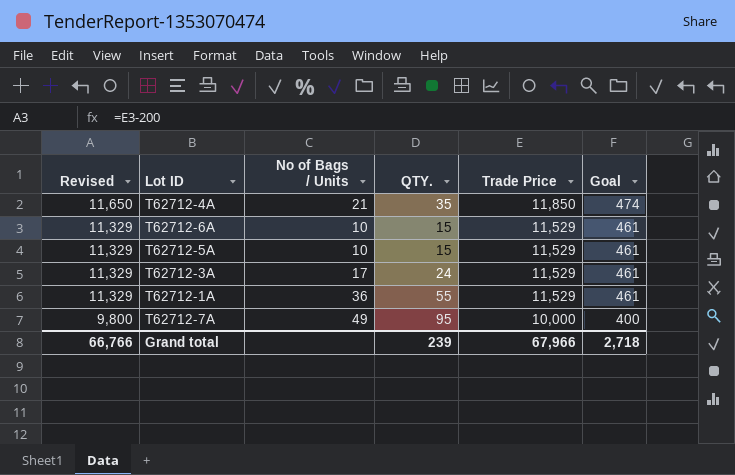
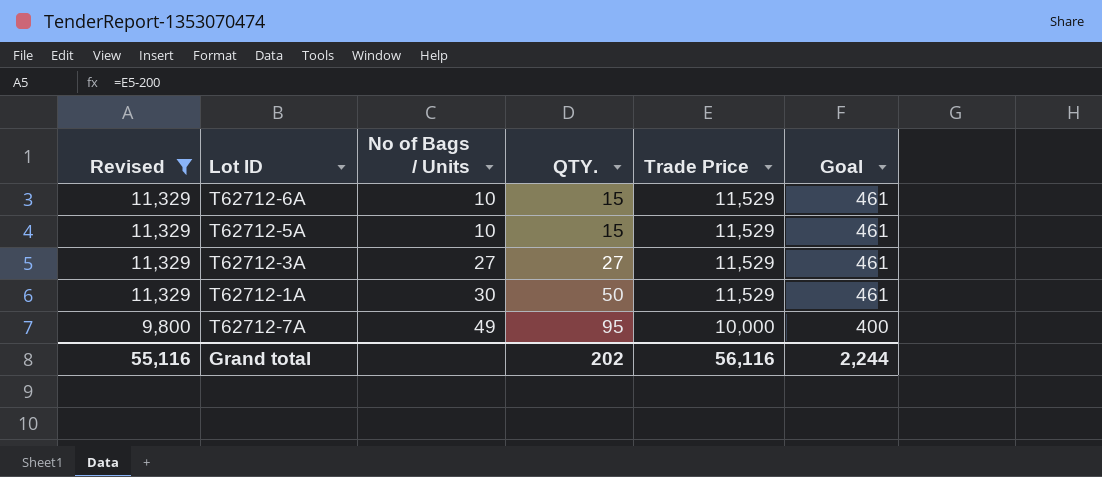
filter: none -> Revised != 11,650
T62712-3A | No of Bags / Units: 17 -> 27
T62712-3A | QTY.: 24 -> 27
T62712-1A | No of Bags / Units: 36 -> 30
T62712-1A | QTY.: 55 -> 50
Grand total | Revised: 66,766 -> 55,116
Grand total | QTY.: 239 -> 202
Grand total | Trade Price: 67,966 -> 56,116
Grand total | Goal: 2,718 -> 2,244

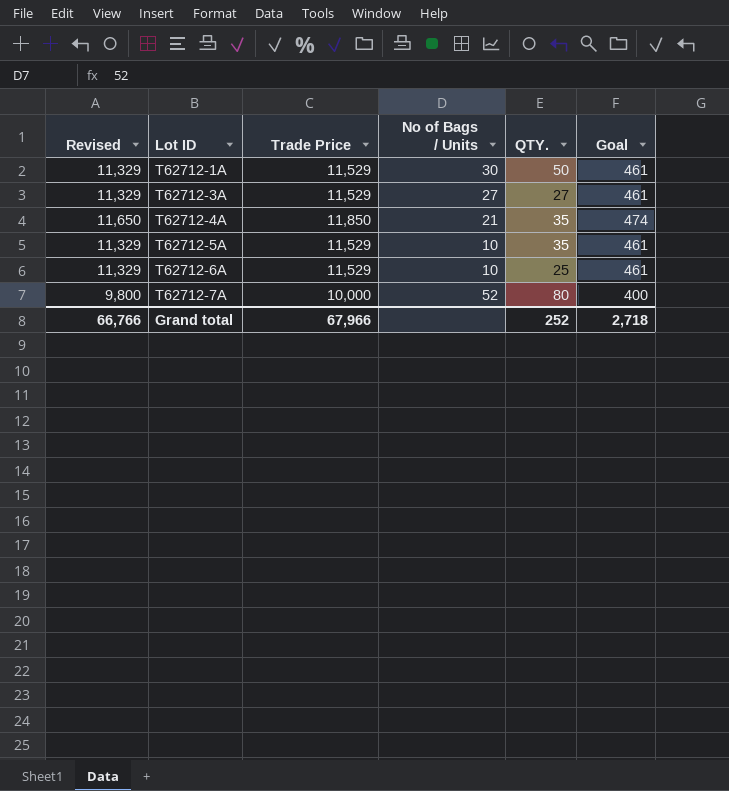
filter: Revised != 11,650 -> none
row order: Revised descending -> Lot ID ascending
column Trade Price | position: 5 -> 3
T62712-5A | QTY.: 15 -> 35
T62712-6A | QTY.: 15 -> 25
T62712-7A | No of Bags / Units: 49 -> 52
T62712-7A | QTY.: 95 -> 80
Grand total | Revised: 55,116 -> 66,766
Grand total | Trade Price: 56,116 -> 67,966
Grand total | QTY.: 202 -> 252
Grand total | Goal: 2,244 -> 2,718

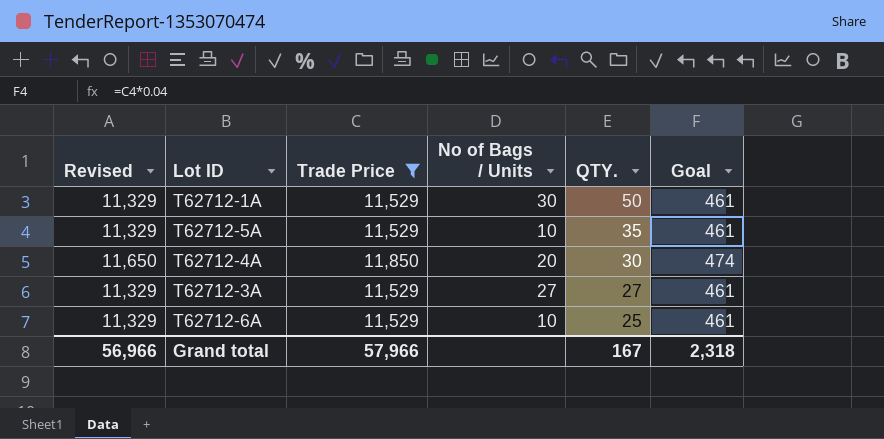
filter: none -> Trade Price != 10,000
row order: Lot ID ascending -> QTY. descending
T62712-4A | No of Bags / Units: 21 -> 20
T62712-4A | QTY.: 35 -> 30
Grand total | Revised: 66,766 -> 56,966
Grand total | Trade Price: 67,966 -> 57,966
Grand total | QTY.: 252 -> 167
Grand total | Goal: 2,718 -> 2,318

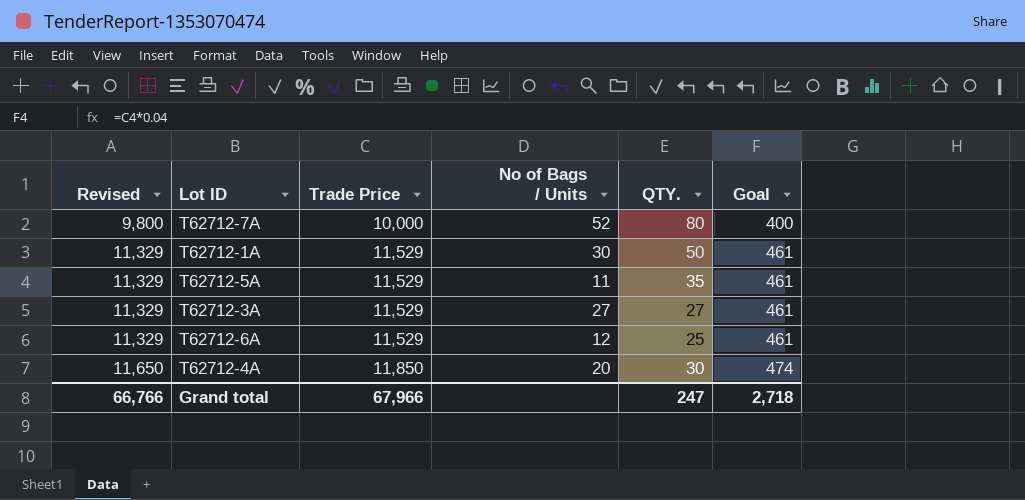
filter: Trade Price != 10,000 -> none
row order: QTY. descending -> Revised ascending
T62712-5A | No of Bags / Units: 10 -> 11
T62712-6A | No of Bags / Units: 10 -> 12
Grand total | Revised: 56,966 -> 66,766
Grand total | Trade Price: 57,966 -> 67,966
Grand total | QTY.: 167 -> 247
Grand total | Goal: 2,318 -> 2,718

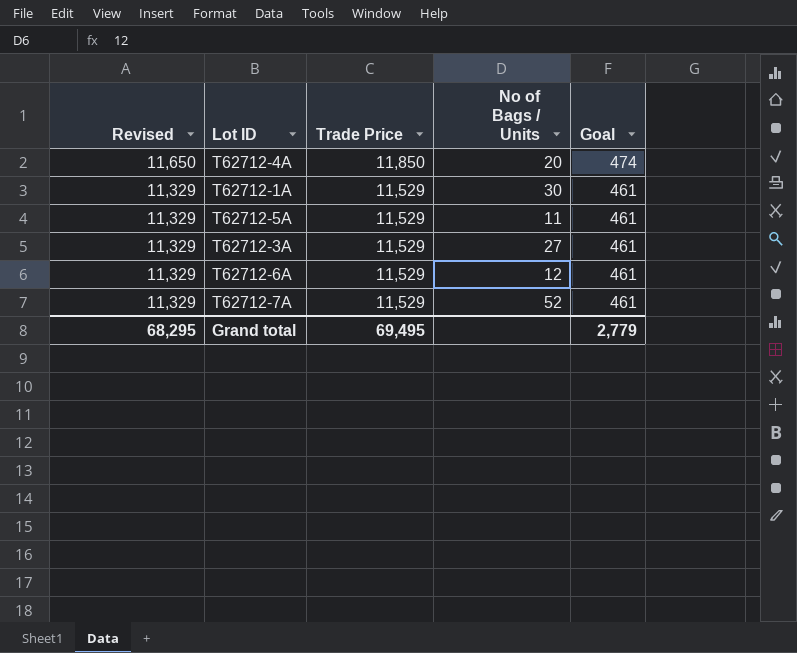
row order: Revised ascending -> Revised descending
column QTY. | position: 5 -> none
T62712-7A | Revised: 9,800 -> 11,329
T62712-7A | Trade Price: 10,000 -> 11,529
T62712-7A | Goal: 400 -> 461
Grand total | Revised: 66,766 -> 68,295
Grand total | Trade Price: 67,966 -> 69,495
Grand total | Goal: 2,718 -> 2,779

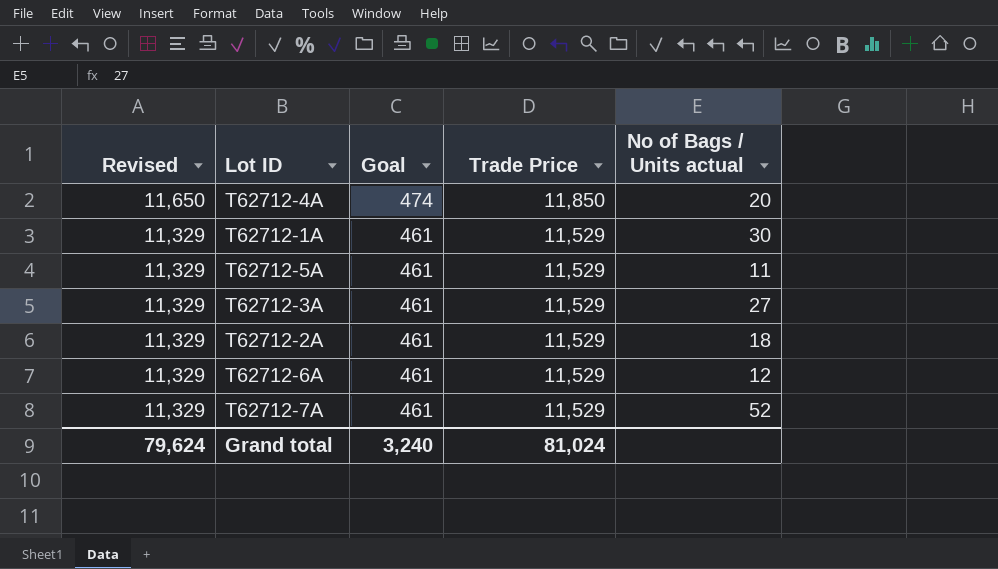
column Goal | position: 5 -> 3
column name: No of Bags / Units -> No of Bags / Units actual
row T62712-2A: none -> 11,329 | 461 | 11,529 | 18
Grand total | Revised: 68,295 -> 79,624
Grand total | Goal: 2,779 -> 3,240
Grand total | Trade Price: 69,495 -> 81,024

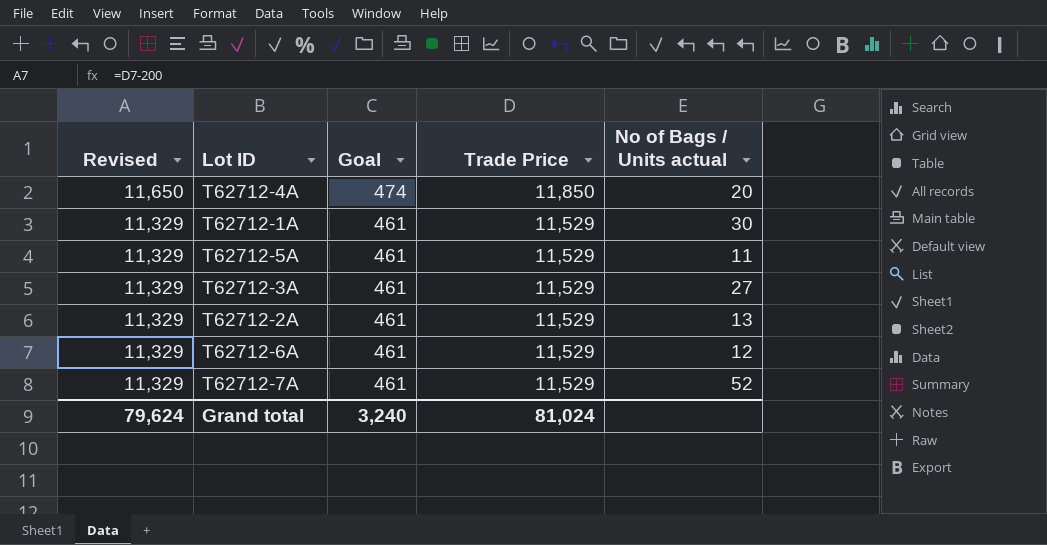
T62712-2A | No of Bags / Units actual: 18 -> 13

